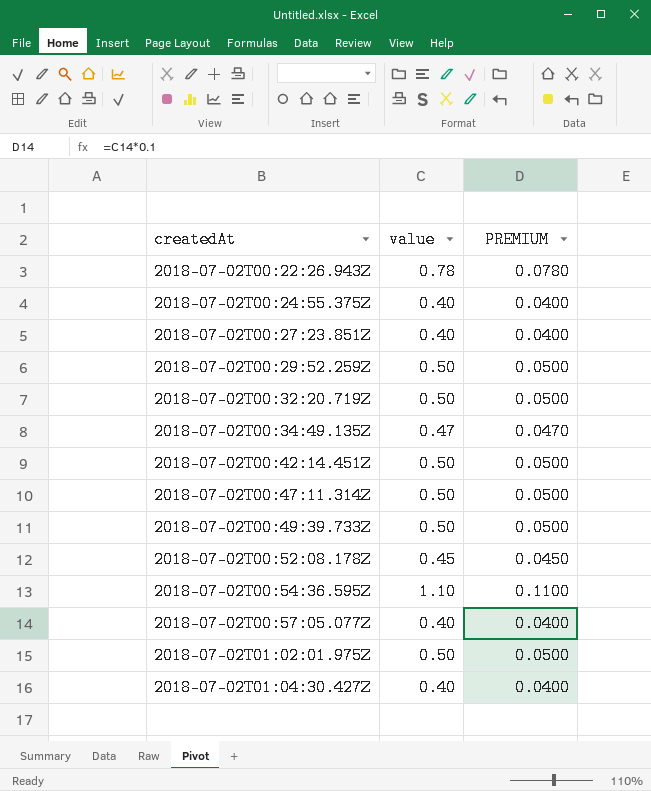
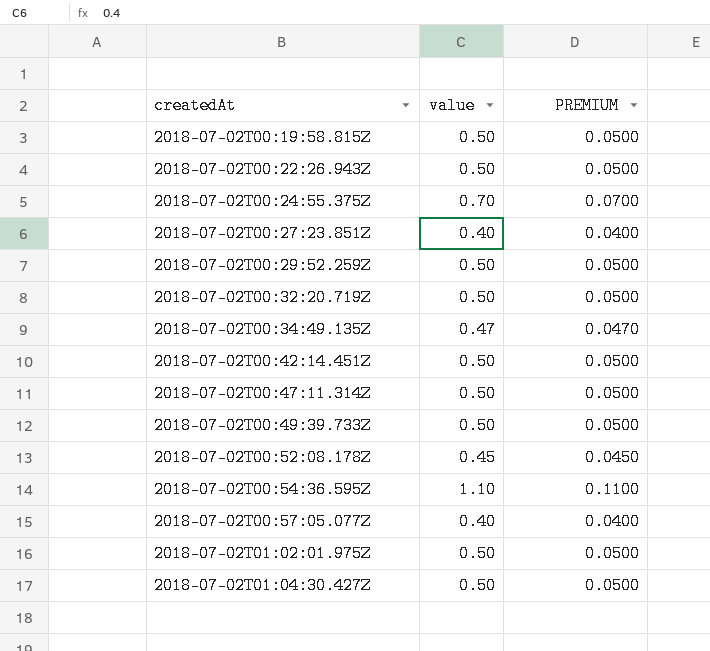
row 2018-07-02T00:19:58.815Z: none -> 0.50 | 0.0500
2018-07-02T00:22:26.943Z | value: 0.78 -> 0.50
2018-07-02T00:22:26.943Z | PREMIUM: 0.0780 -> 0.0500
2018-07-02T00:24:55.375Z | value: 0.40 -> 0.70
2018-07-02T00:24:55.375Z | PREMIUM: 0.0400 -> 0.0700
2018-07-02T01:04:30.427Z | value: 0.40 -> 0.50
2018-07-02T01:04:30.427Z | PREMIUM: 0.0400 -> 0.0500

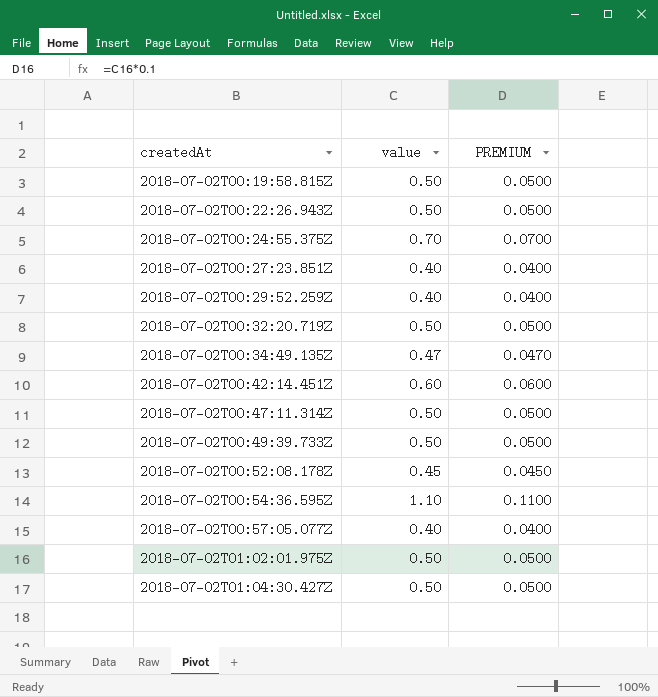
2018-07-02T00:29:52.259Z | value: 0.50 -> 0.40
2018-07-02T00:29:52.259Z | PREMIUM: 0.0500 -> 0.0400
2018-07-02T00:42:14.451Z | value: 0.50 -> 0.60
2018-07-02T00:42:14.451Z | PREMIUM: 0.0500 -> 0.0600

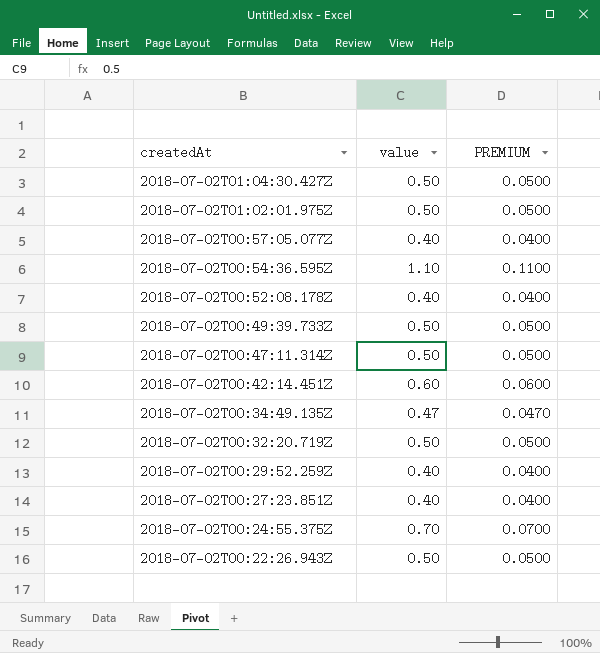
row order: createdAt ascending -> createdAt descending
row 2018-07-02T00:19:58.815Z: 0.50 | 0.0500 -> none
2018-07-02T00:52:08.178Z | value: 0.45 -> 0.40
2018-07-02T00:52:08.178Z | PREMIUM: 0.0450 -> 0.0400

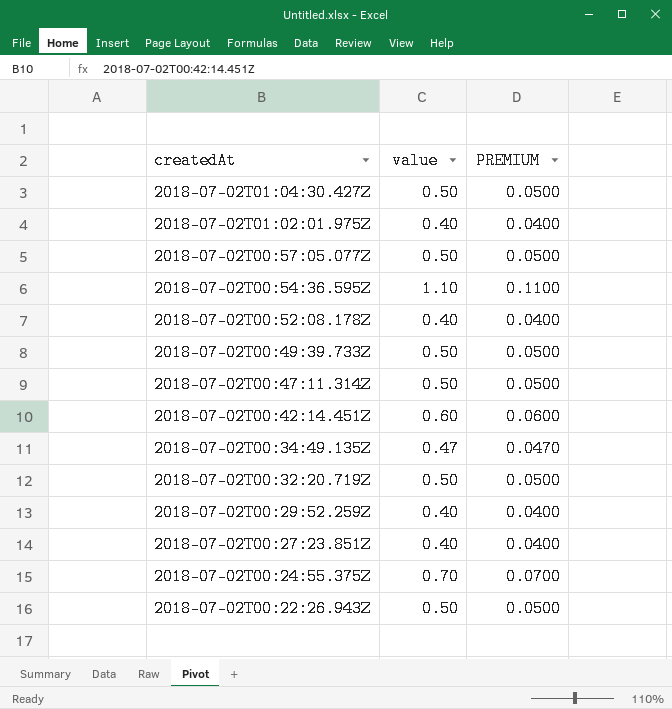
2018-07-02T01:02:01.975Z | value: 0.50 -> 0.40
2018-07-02T01:02:01.975Z | PREMIUM: 0.0500 -> 0.0400
2018-07-02T00:57:05.077Z | value: 0.40 -> 0.50
2018-07-02T00:57:05.077Z | PREMIUM: 0.0400 -> 0.0500

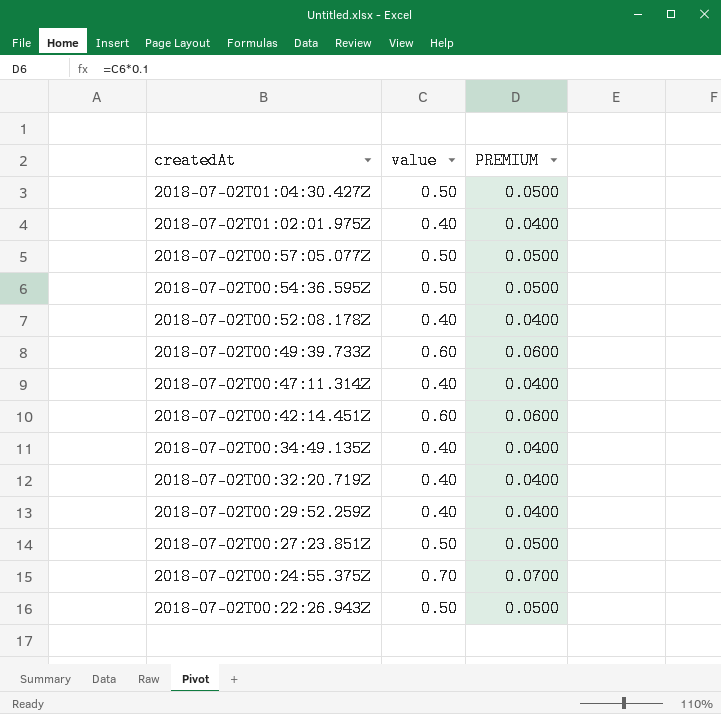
2018-07-02T00:54:36.595Z | value: 1.10 -> 0.50
2018-07-02T00:54:36.595Z | PREMIUM: 0.1100 -> 0.0500
2018-07-02T00:49:39.733Z | value: 0.50 -> 0.60
2018-07-02T00:49:39.733Z | PREMIUM: 0.0500 -> 0.0600
2018-07-02T00:47:11.314Z | value: 0.50 -> 0.40
2018-07-02T00:47:11.314Z | PREMIUM: 0.0500 -> 0.0400
2018-07-02T00:34:49.135Z | value: 0.47 -> 0.40
2018-07-02T00:34:49.135Z | PREMIUM: 0.0470 -> 0.0400
2018-07-02T00:32:20.719Z | value: 0.50 -> 0.40
2018-07-02T00:32:20.719Z | PREMIUM: 0.0500 -> 0.0400
2018-07-02T00:27:23.851Z | value: 0.40 -> 0.50
2018-07-02T00:27:23.851Z | PREMIUM: 0.0400 -> 0.0500

